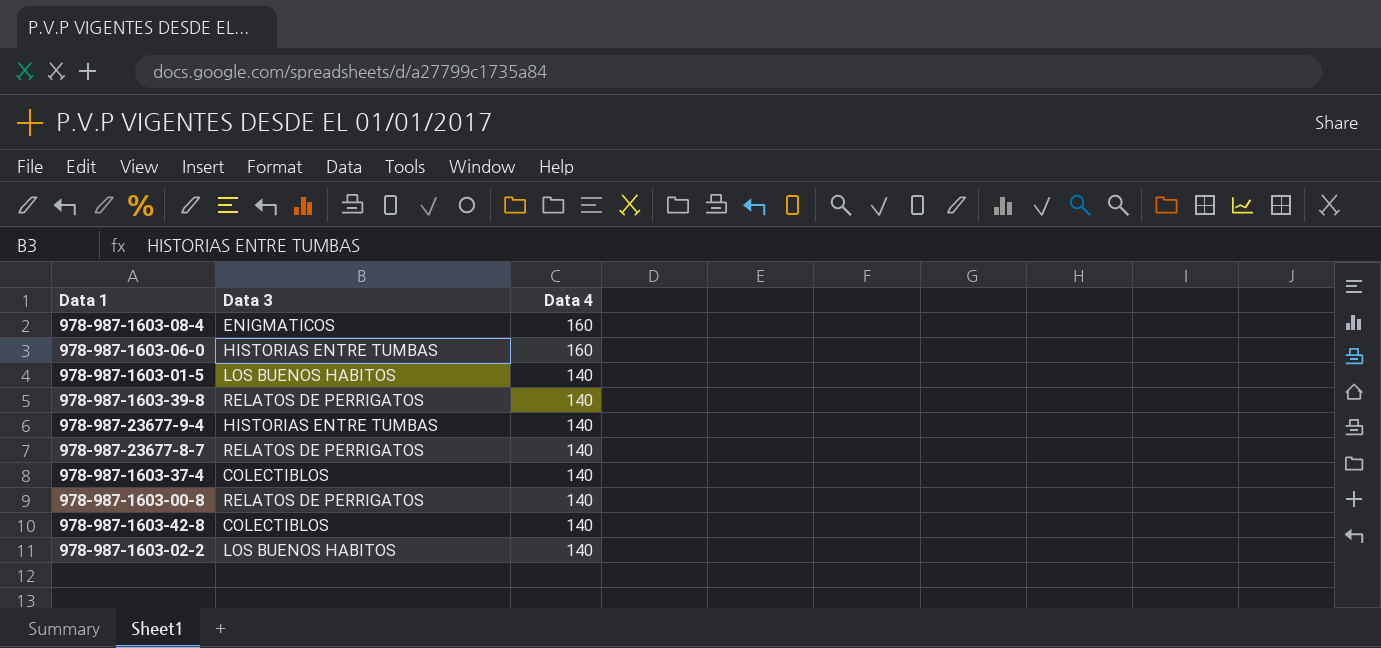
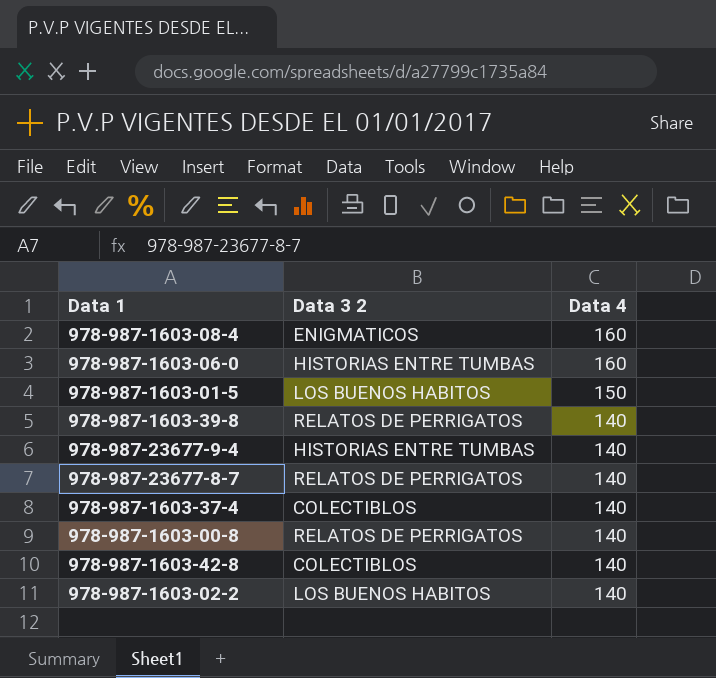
column name: Data 3 -> Data 3 2
978-987-1603-01-5 | Data 4: 140 -> 150

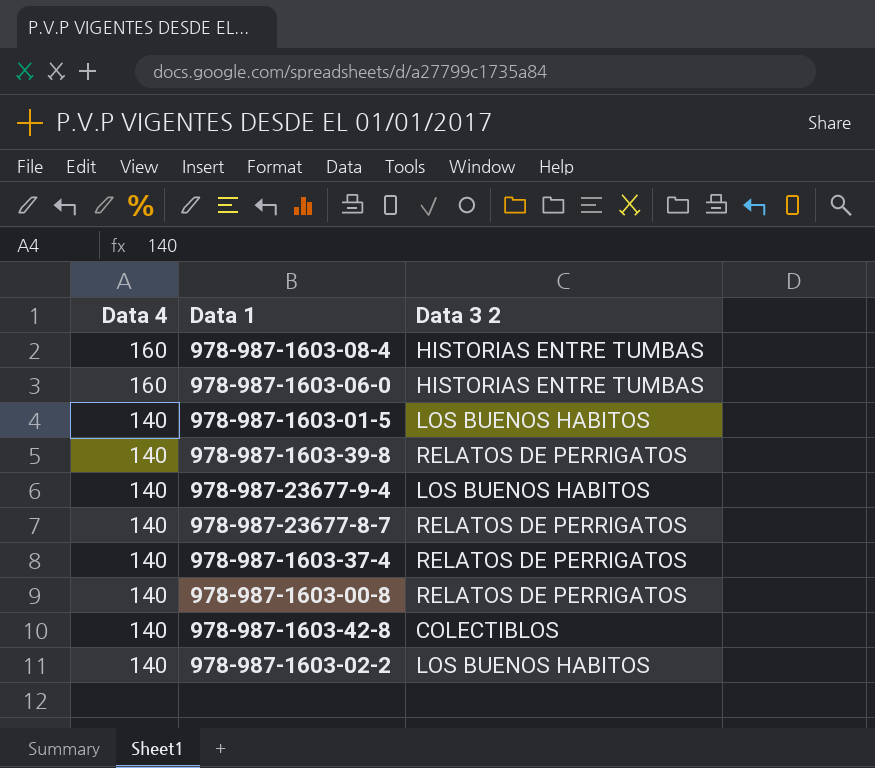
column Data 4 | position: 3 -> 1
978-987-1603-08-4 | Data 3 2: ENIGMATICOS -> HISTORIAS ENTRE TUMBAS
978-987-1603-01-5 | Data 4: 150 -> 140
978-987-23677-9-4 | Data 3 2: HISTORIAS ENTRE TUMBAS -> LOS BUENOS HABITOS
978-987-1603-37-4 | Data 3 2: COLECTIBLOS -> RELATOS DE PERRIGATOS

